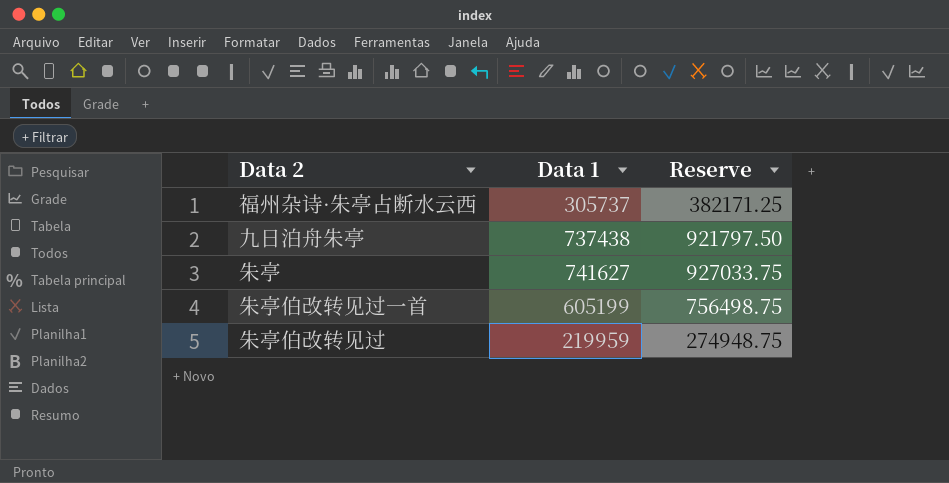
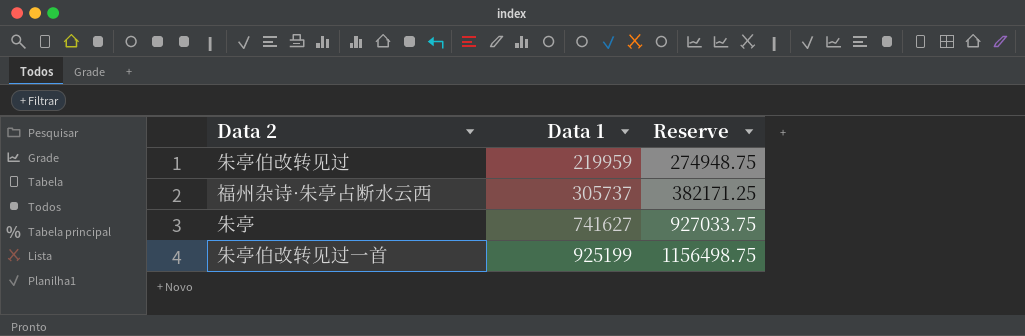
row order: none -> Data 1 ascending
row 九日泊舟朱亭: 737438 | 921797.50 -> none
朱亭伯改转见过一首 | Data 1: 605199 -> 925199
朱亭伯改转见过一首 | Reserve: 756498.75 -> 1156498.75

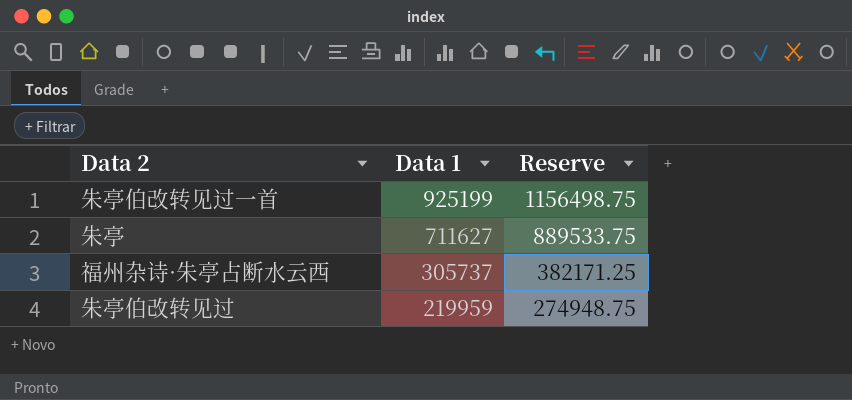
row order: Data 1 ascending -> Data 1 descending
朱亭 | Data 1: 741627 -> 711627
朱亭 | Reserve: 927033.75 -> 889533.75

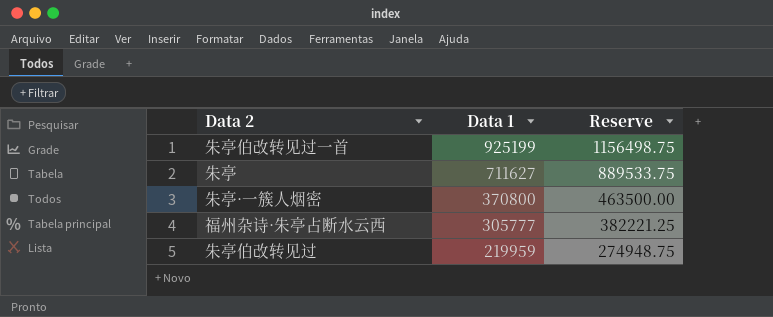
row 朱亭·一簇人烟密: none -> 370800 | 463500.00
福州杂诗·朱亭占断水云西 | Data 1: 305737 -> 305777
福州杂诗·朱亭占断水云西 | Reserve: 382171.25 -> 382221.25

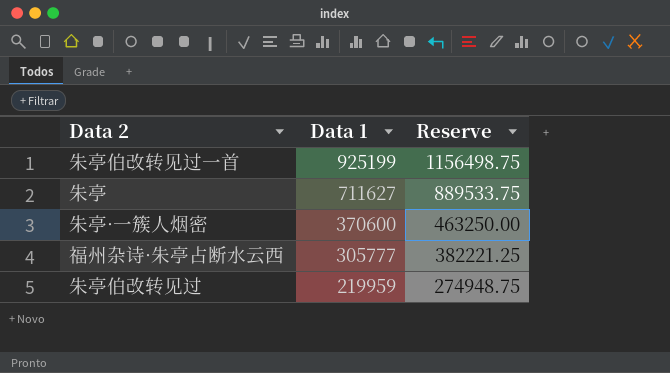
朱亭·一簇人烟密 | Data 1: 370800 -> 370600
朱亭·一簇人烟密 | Reserve: 463500.00 -> 463250.00

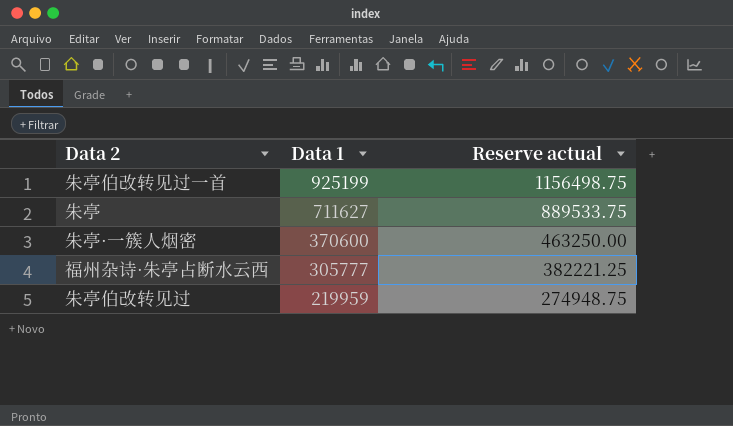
column name: Reserve -> Reserve actual

